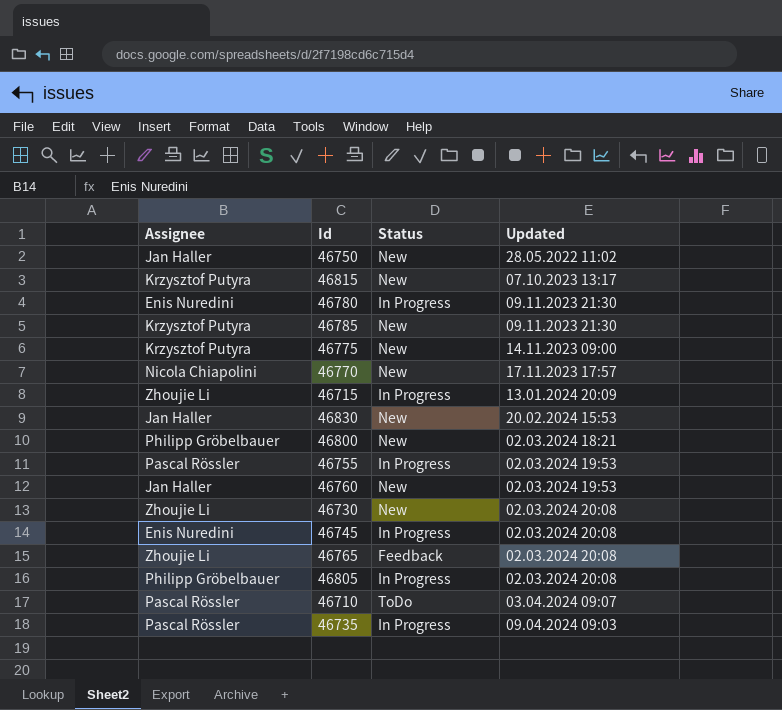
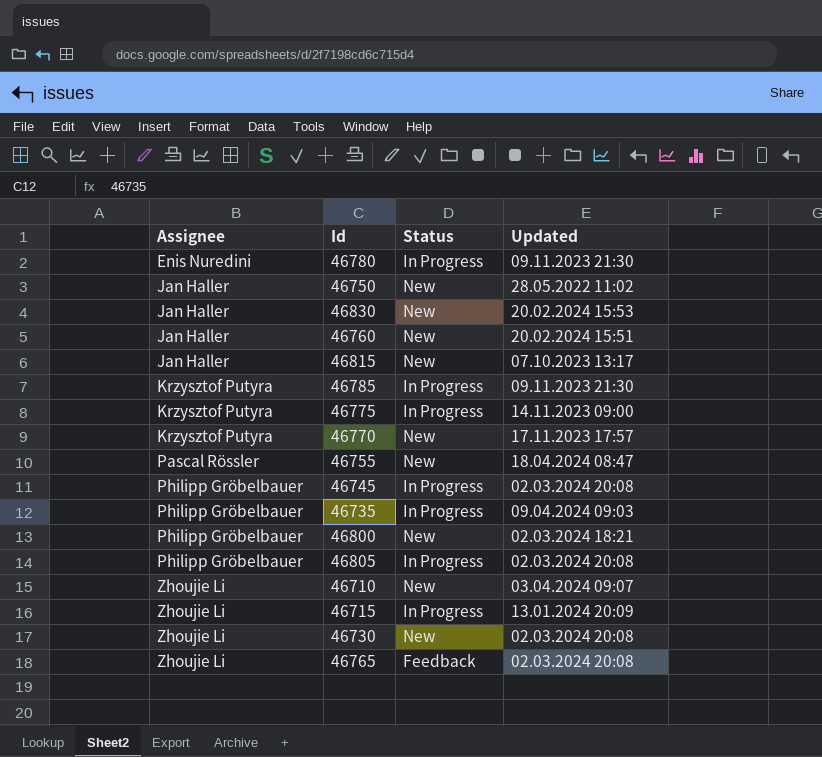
row order: Updated ascending -> Assignee ascending
46760 | Updated: 02.03.2024 19:53 -> 20.02.2024 15:51
46815 | Assignee: Krzysztof Putyra -> Jan Haller
46785 | Status: New -> In Progress
46775 | Status: New -> In Progress
46770 | Assignee: Nicola Chiapolini -> Krzysztof Putyra
46755 | Status: In Progress -> New
46755 | Updated: 02.03.2024 19:53 -> 18.04.2024 08:47
46745 | Assignee: Enis Nuredini -> Philipp Gröbelbauer
46735 | Assignee: Pascal Rössler -> Philipp Gröbelbauer
46710 | Assignee: Pascal Rössler -> Zhoujie Li
46710 | Status: ToDo -> New

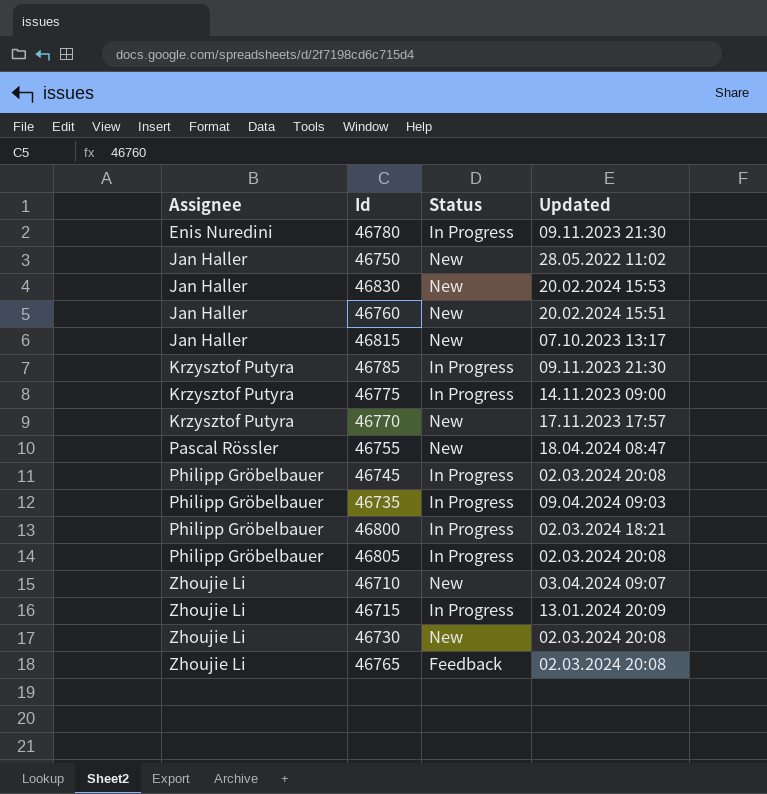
46800 | Status: New -> In Progress

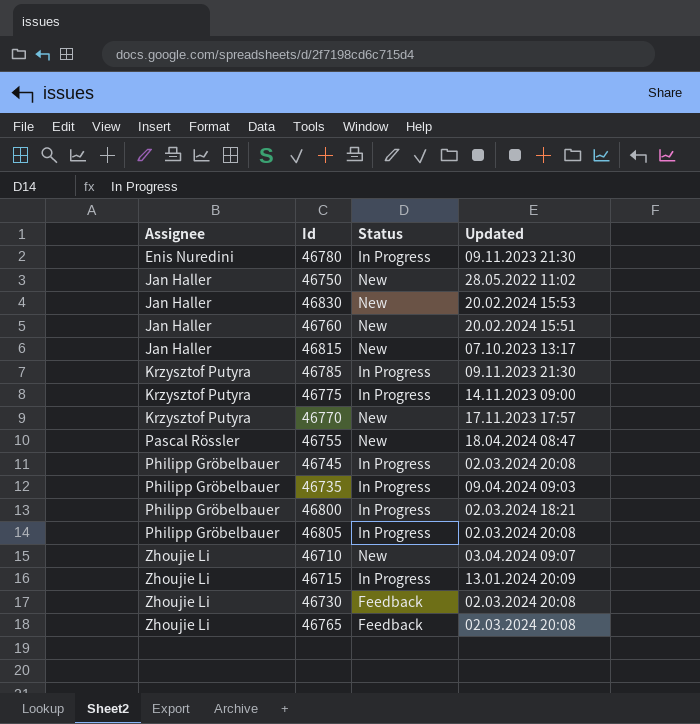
46730 | Status: New -> Feedback

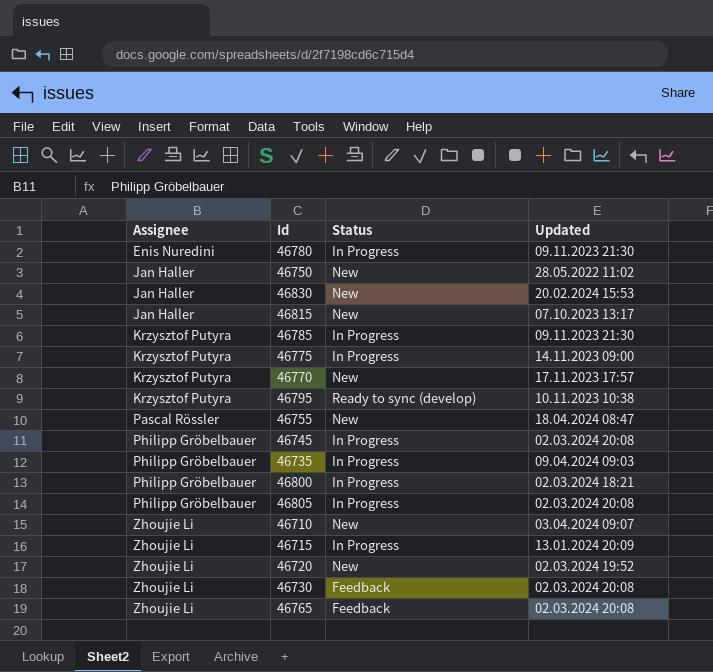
row 46760: Jan Haller | New | 20.02.2024 15:51 -> none
row 46795: none -> Krzysztof Putyra | Ready to sync (develop) | 10.11.2023 10:38
row 46720: none -> Zhoujie Li | New | 02.03.2024 19:52

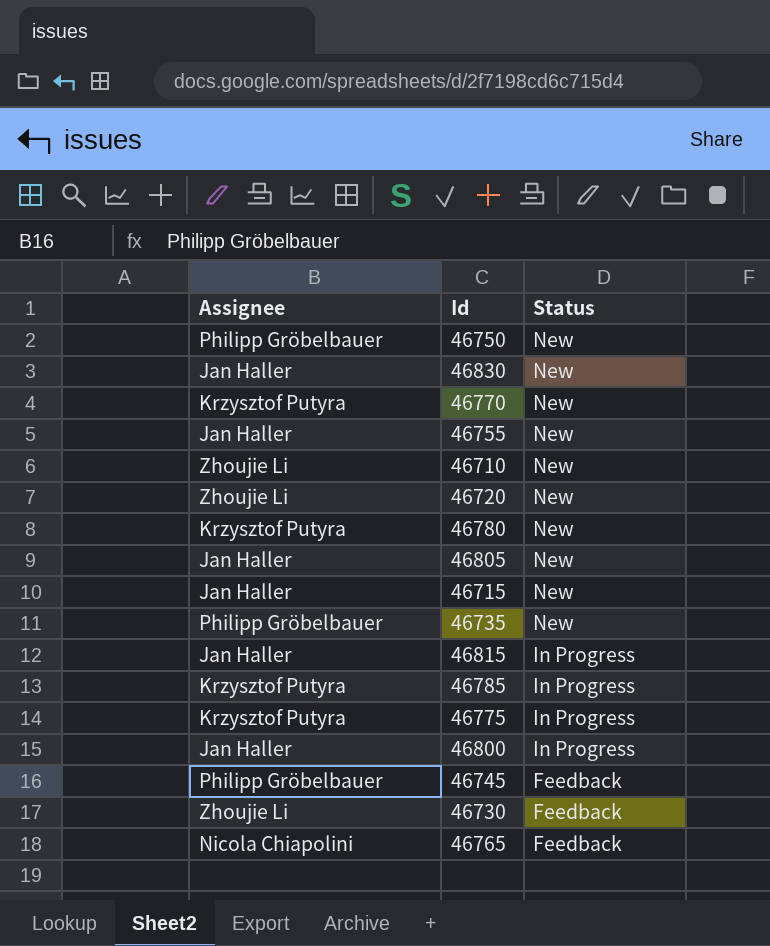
row order: Assignee ascending -> Status descending
column Updated | position: 4 -> none
row 46795: Krzysztof Putyra | Ready to sync (develop) | 10.11.2023 10:38 -> none
46750 | Assignee: Jan Haller -> Philipp Gröbelbauer
46755 | Assignee: Pascal Rössler -> Jan Haller
46780 | Assignee: Enis Nuredini -> Krzysztof Putyra
46780 | Status: In Progress -> New
46805 | Assignee: Philipp Gröbelbauer -> Jan Haller
46805 | Status: In Progress -> New
46715 | Assignee: Zhoujie Li -> Jan Haller
46715 | Status: In Progress -> New
46735 | Status: In Progress -> New
46815 | Status: New -> In Progress
46800 | Assignee: Philipp Gröbelbauer -> Jan Haller
46745 | Status: In Progress -> Feedback
46765 | Assignee: Zhoujie Li -> Nicola Chiapolini

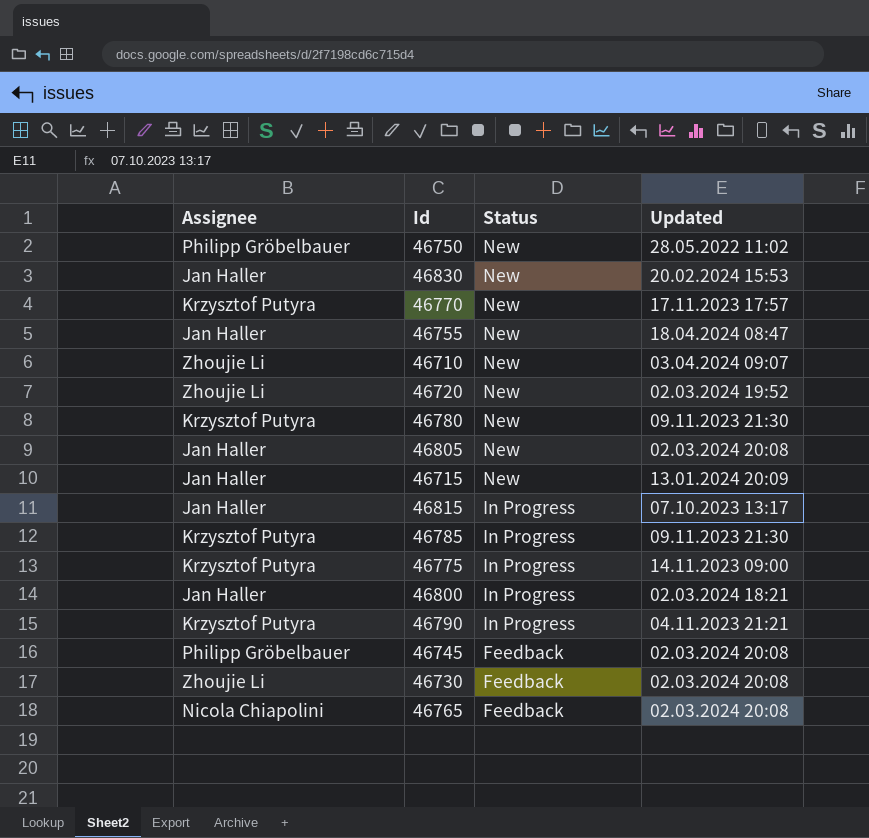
column Updated | position: none -> 4
row 46735: Philipp Gröbelbauer | New -> none
row 46790: none -> Krzysztof Putyra | In Progress | 04.11.2023 21:21

